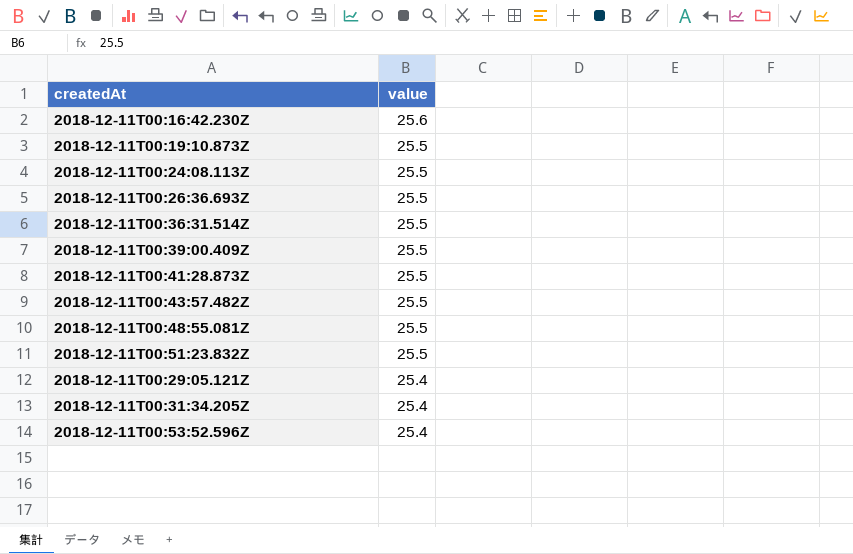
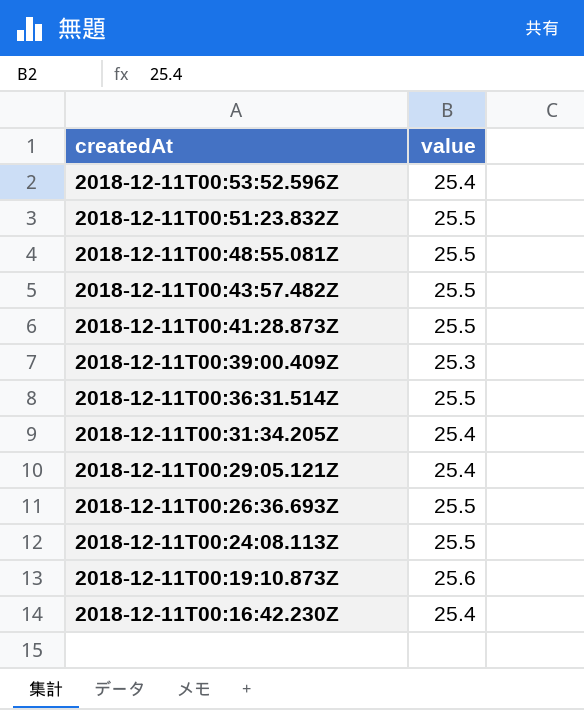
row order: value descending -> createdAt descending
2018-12-11T00:39:00.409Z | value: 25.5 -> 25.3
2018-12-11T00:19:10.873Z | value: 25.5 -> 25.6
2018-12-11T00:16:42.230Z | value: 25.6 -> 25.4

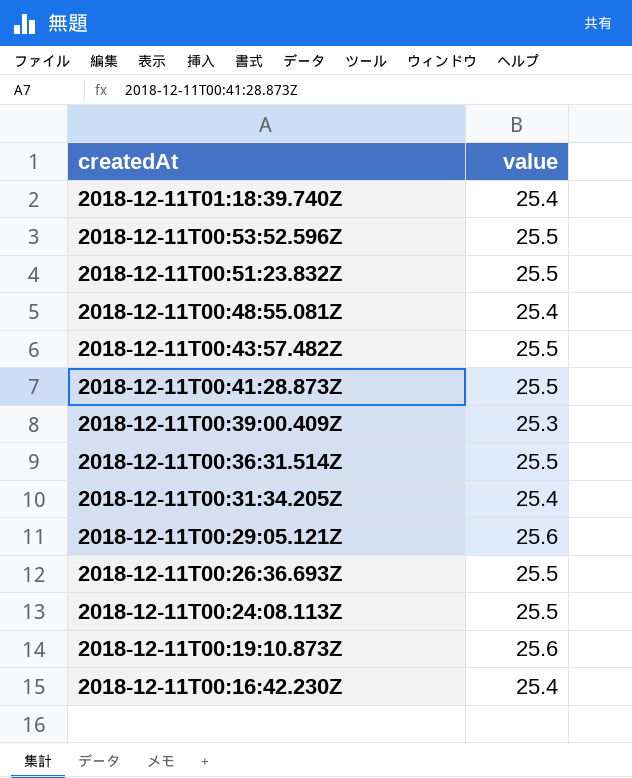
row 2018-12-11T01:18:39.740Z: none -> 25.4
2018-12-11T00:53:52.596Z | value: 25.4 -> 25.5
2018-12-11T00:48:55.081Z | value: 25.5 -> 25.4
2018-12-11T00:29:05.121Z | value: 25.4 -> 25.6

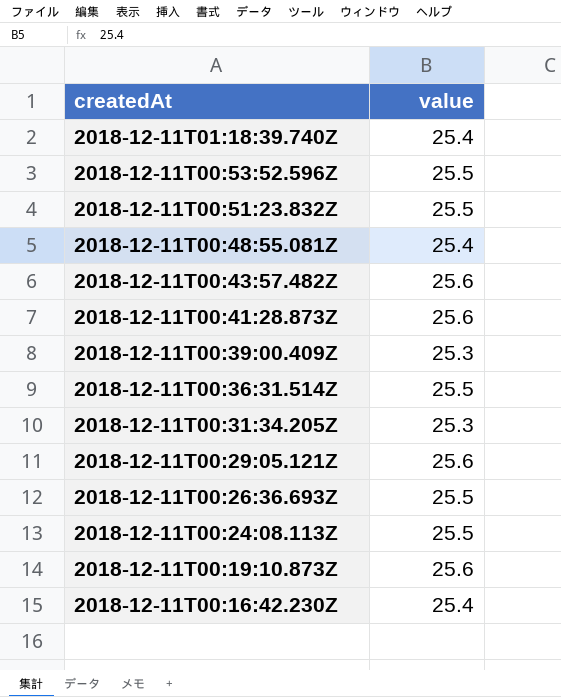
2018-12-11T00:43:57.482Z | value: 25.5 -> 25.6
2018-12-11T00:41:28.873Z | value: 25.5 -> 25.6
2018-12-11T00:31:34.205Z | value: 25.4 -> 25.3

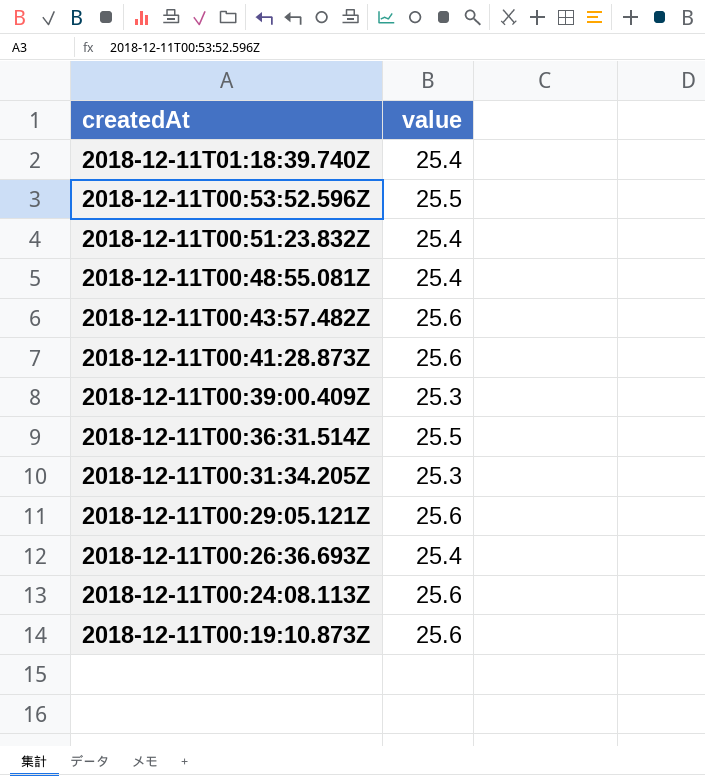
row 2018-12-11T00:16:42.230Z: 25.4 -> none
2018-12-11T00:51:23.832Z | value: 25.5 -> 25.4
2018-12-11T00:26:36.693Z | value: 25.5 -> 25.4
2018-12-11T00:24:08.113Z | value: 25.5 -> 25.6

